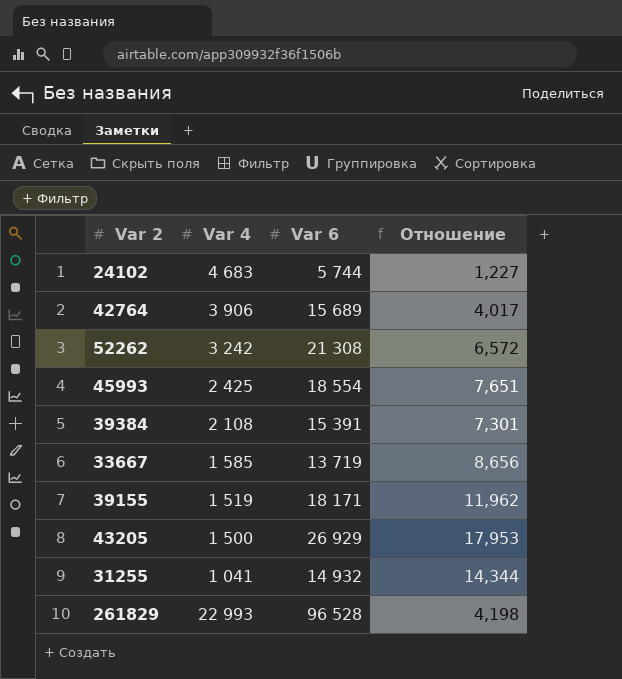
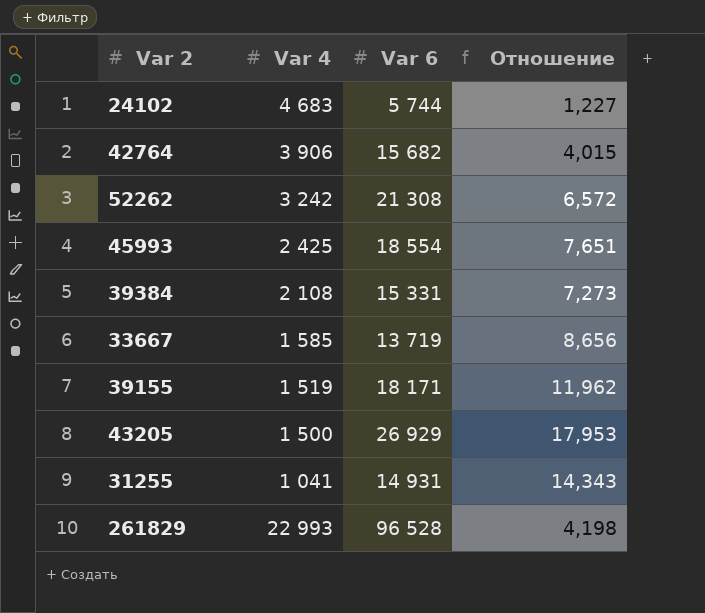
42764 | Var 6: 15 689 -> 15 682
42764 | Отношение: 4,017 -> 4,015
39384 | Var 6: 15 391 -> 15 331
39384 | Отношение: 7,301 -> 7,273
31255 | Var 6: 14 932 -> 14 931
31255 | Отношение: 14,344 -> 14,343

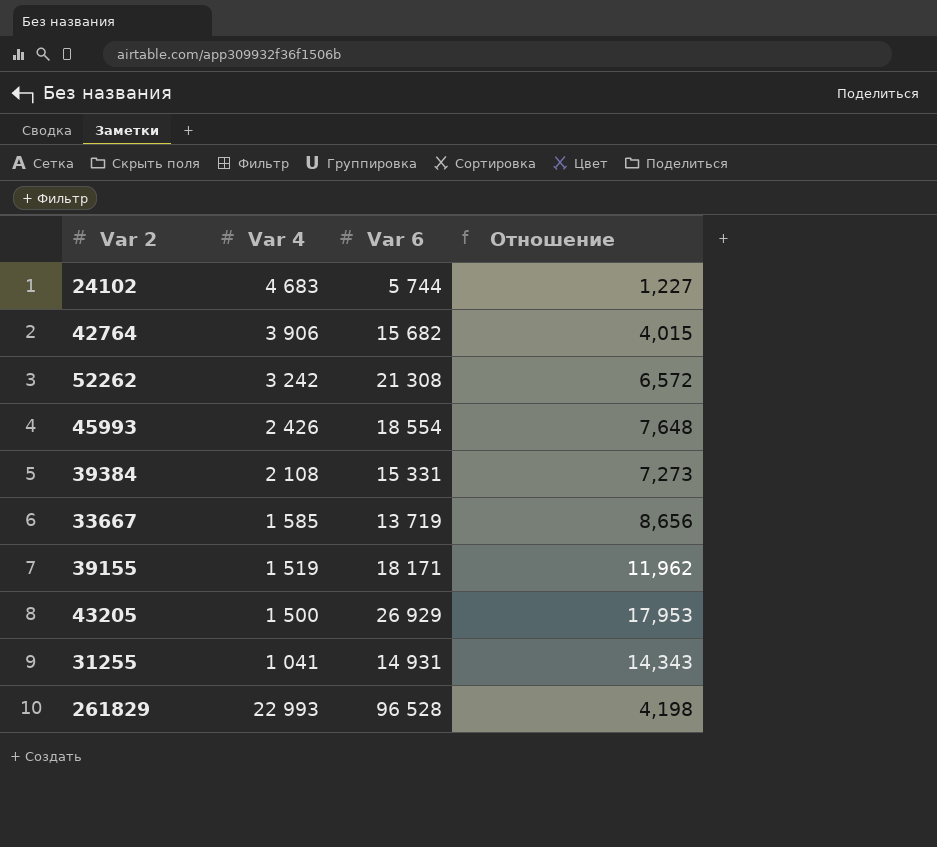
45993 | Var 4: 2 425 -> 2 426
45993 | Отношение: 7,651 -> 7,648

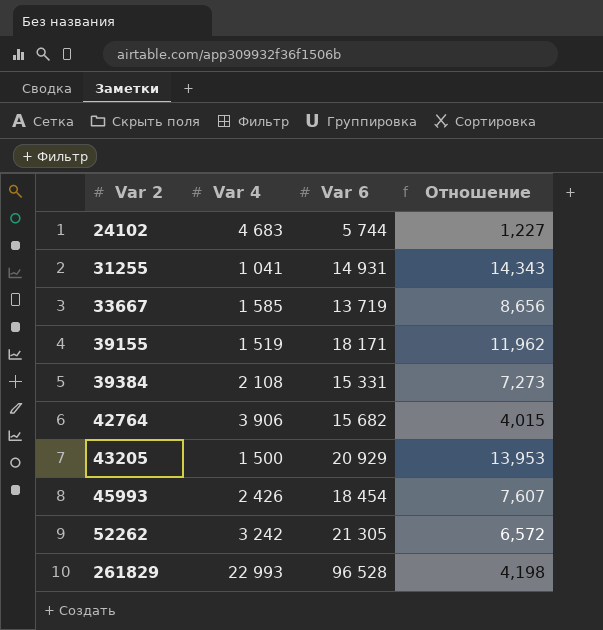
row order: none -> Var 2 ascending
43205 | Var 6: 26 929 -> 20 929
43205 | Отношение: 17,953 -> 13,953
45993 | Var 6: 18 554 -> 18 454
45993 | Отношение: 7,648 -> 7,607
52262 | Var 6: 21 308 -> 21 305

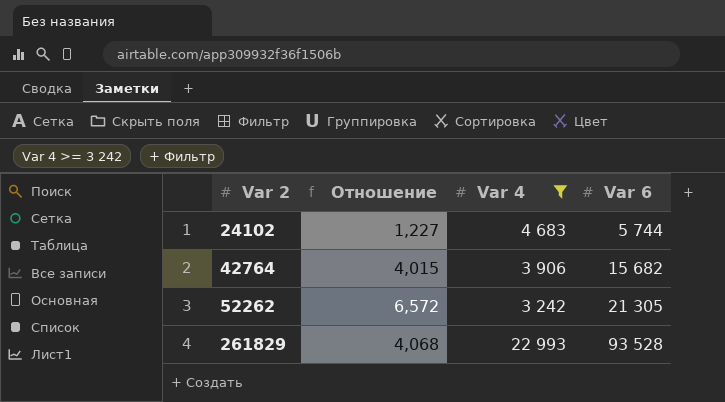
filter: none -> Var 4 >= 3 242
column Отношение | position: 4 -> 2
261829 | Отношение: 4,198 -> 4,068
261829 | Var 6: 96 528 -> 93 528

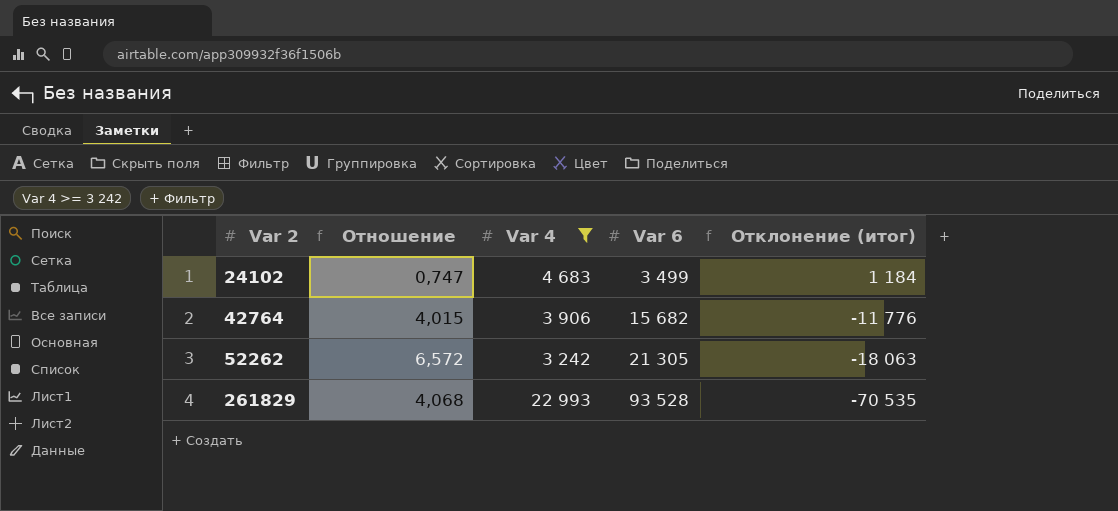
column Отклонение (итог) | formula: none -> [Var 4] - [Var 6]
24102 | Отношение: 1,227 -> 0,747
24102 | Var 6: 5 744 -> 3 499

